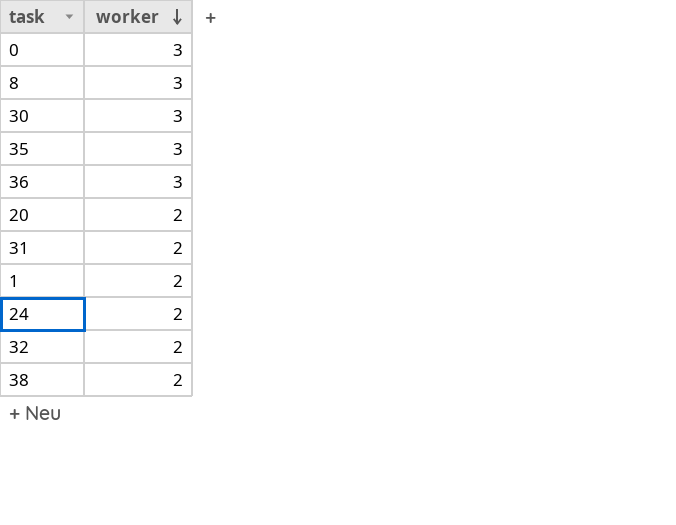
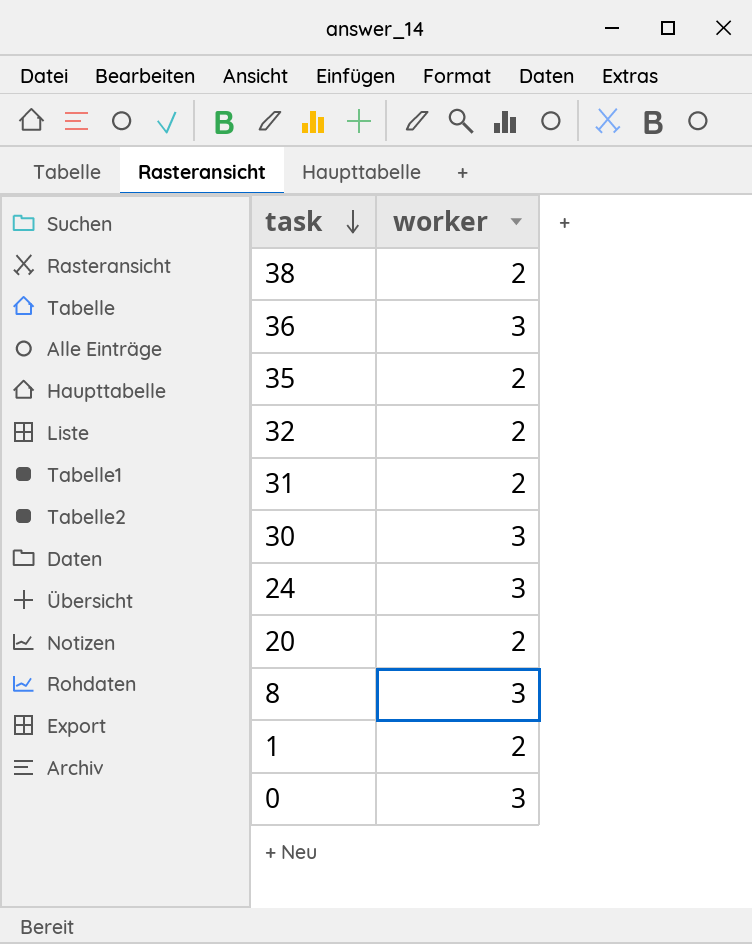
row order: worker descending -> task descending
35 | worker: 3 -> 2
24 | worker: 2 -> 3

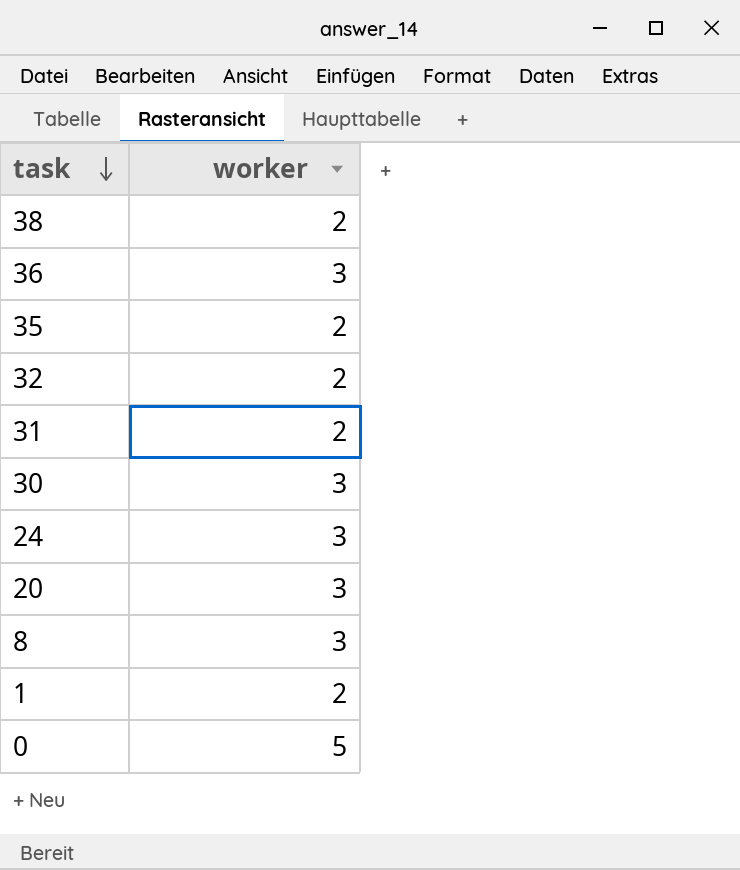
20 | worker: 2 -> 3
0 | worker: 3 -> 5

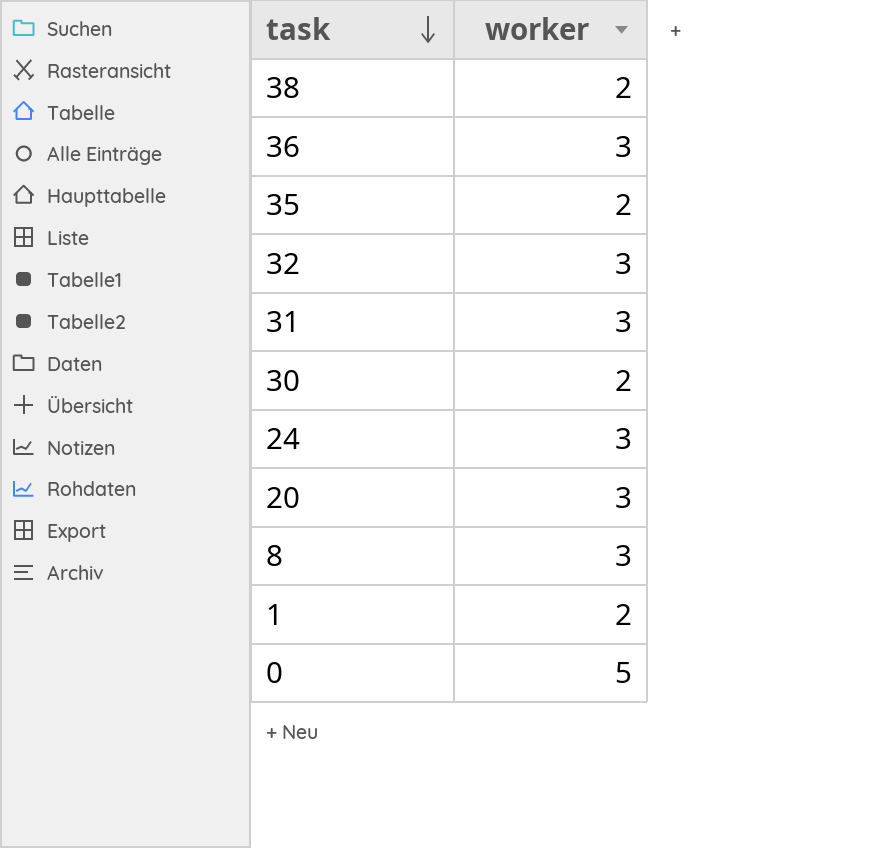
32 | worker: 2 -> 3
31 | worker: 2 -> 3
30 | worker: 3 -> 2

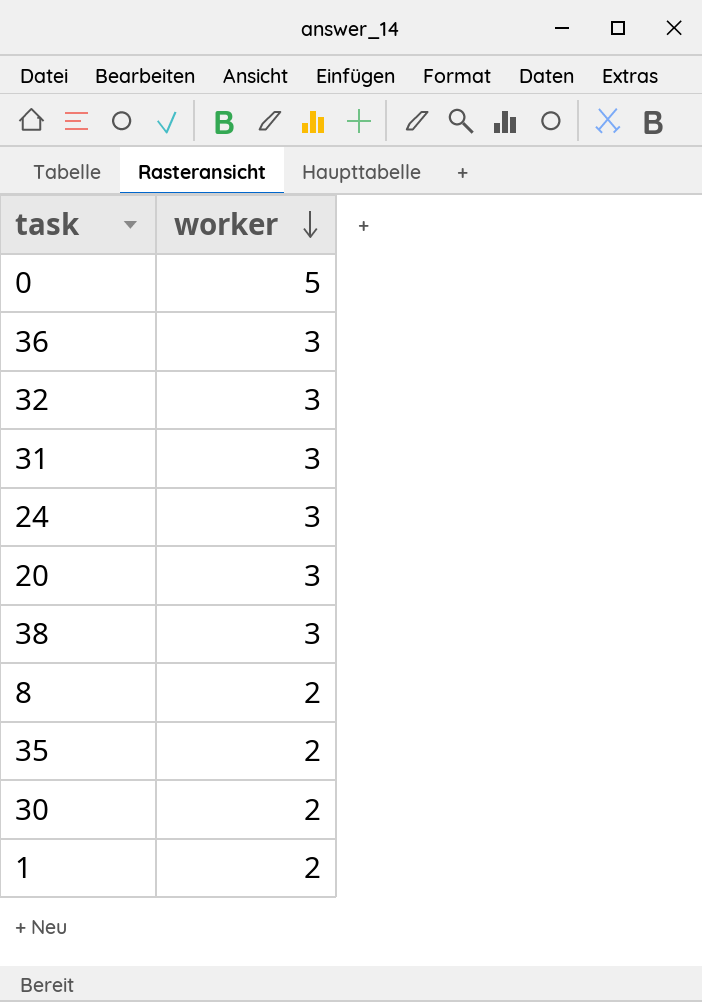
row order: task descending -> worker descending
38 | worker: 2 -> 3
8 | worker: 3 -> 2

